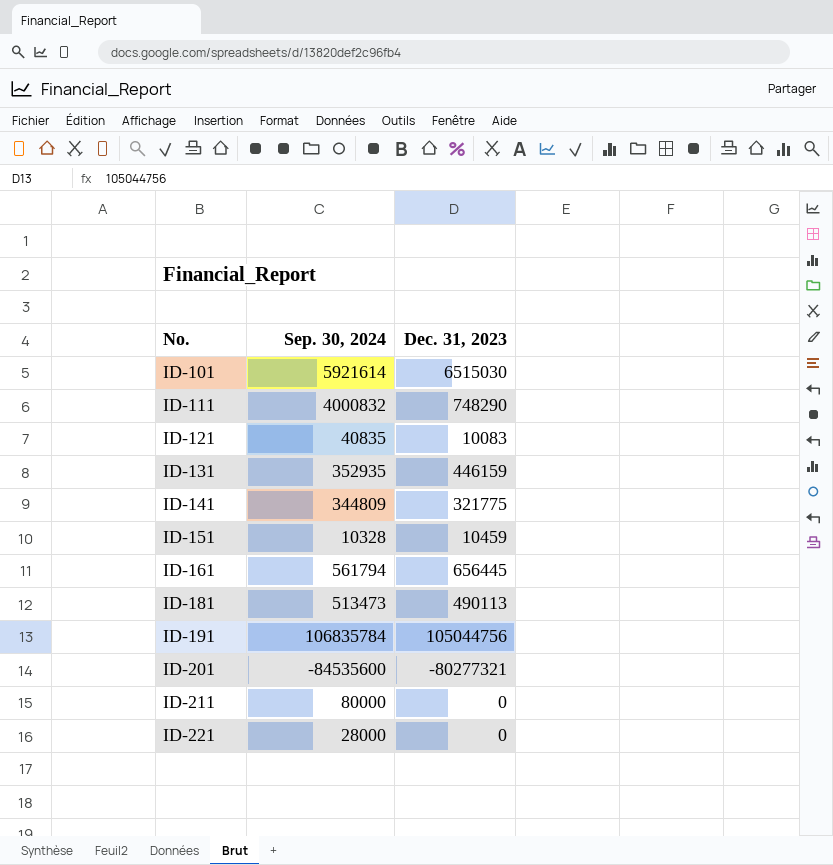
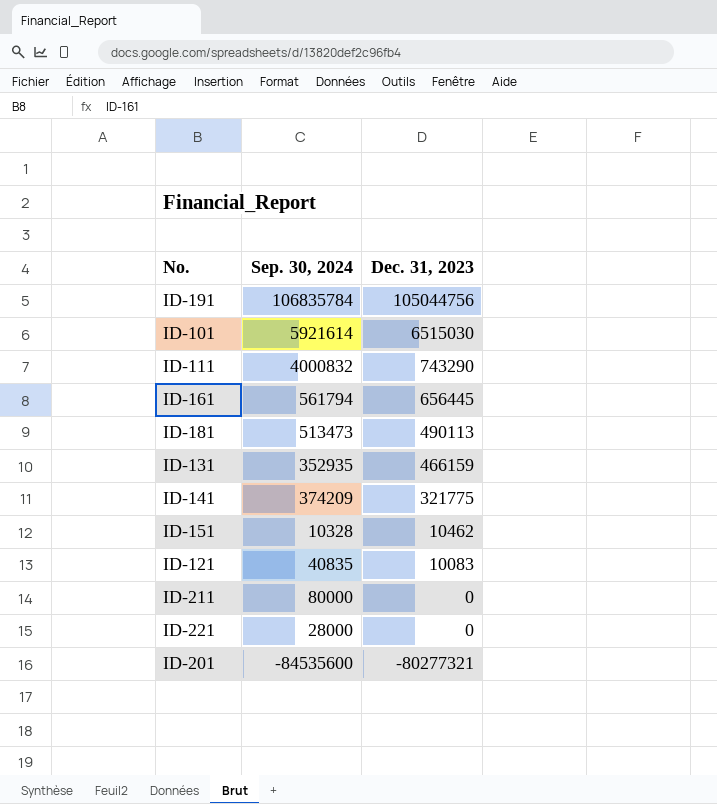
row order: No. ascending -> Dec. 31, 2023 descending
ID-111 | Dec. 31, 2023: 748290 -> 743290
ID-131 | Dec. 31, 2023: 446159 -> 466159
ID-141 | Sep. 30, 2024: 344809 -> 374209
ID-151 | Dec. 31, 2023: 10459 -> 10462

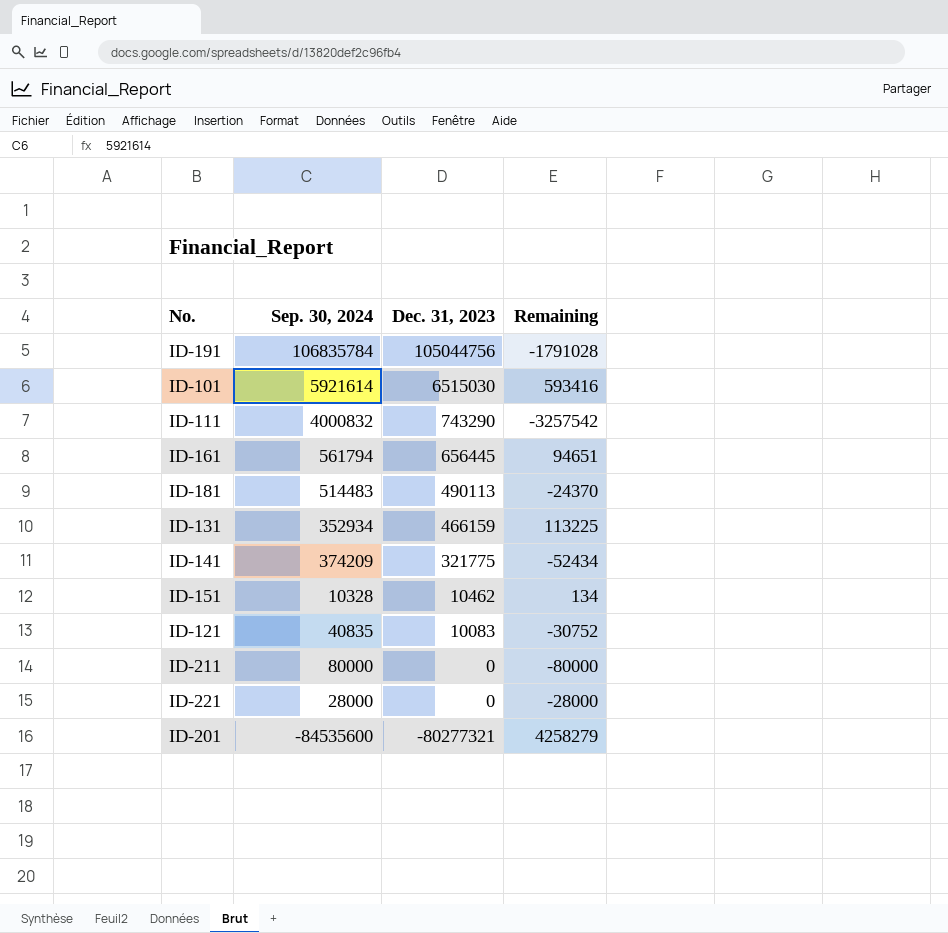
column Remaining | formula: none -> [Dec. 31, 2023] - [Sep. 30, 2024]
ID-181 | Sep. 30, 2024: 513473 -> 514483
ID-131 | Sep. 30, 2024: 352935 -> 352934

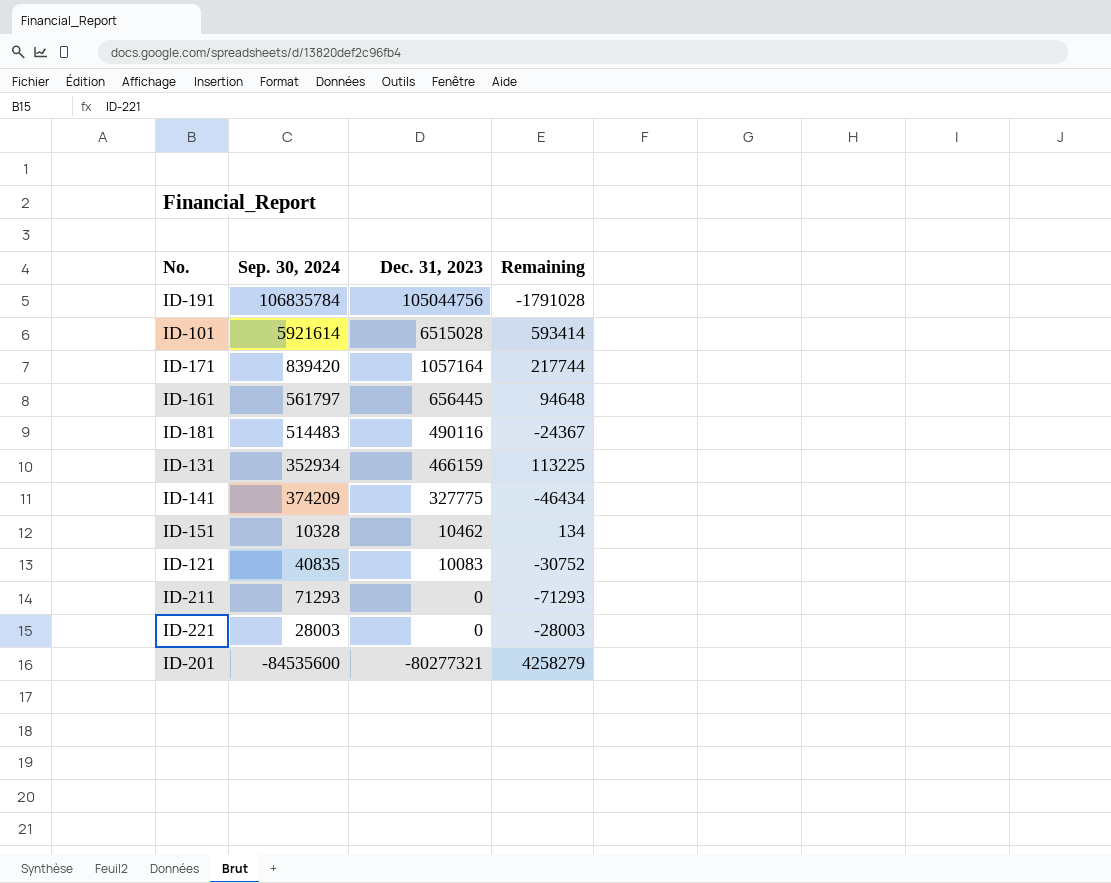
row ID-111: 4000832 | 743290 | -3257542 -> none
ID-101 | Dec. 31, 2023: 6515030 -> 6515028
ID-101 | Remaining: 593416 -> 593414
row ID-171: none -> 839420 | 1057164 | 217744
ID-161 | Sep. 30, 2024: 561794 -> 561797
ID-161 | Remaining: 94651 -> 94648
ID-181 | Dec. 31, 2023: 490113 -> 490116
ID-181 | Remaining: -24370 -> -24367
ID-141 | Dec. 31, 2023: 321775 -> 327775
ID-141 | Remaining: -52434 -> -46434
ID-211 | Sep. 30, 2024: 80000 -> 71293
ID-211 | Remaining: -80000 -> -71293
ID-221 | Sep. 30, 2024: 28000 -> 28003
ID-221 | Remaining: -28000 -> -28003

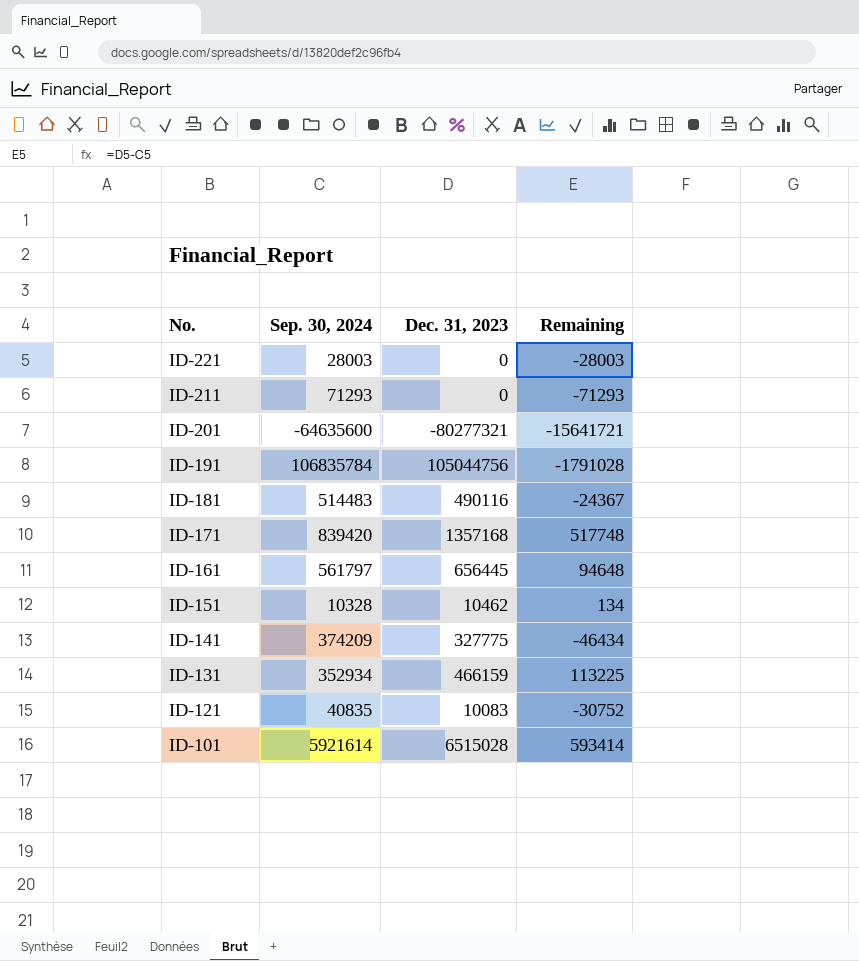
row order: Dec. 31, 2023 descending -> No. descending
ID-201 | Sep. 30, 2024: -84535600 -> -64635600
ID-201 | Remaining: 4258279 -> -15641721
ID-171 | Dec. 31, 2023: 1057164 -> 1357168
ID-171 | Remaining: 217744 -> 517748

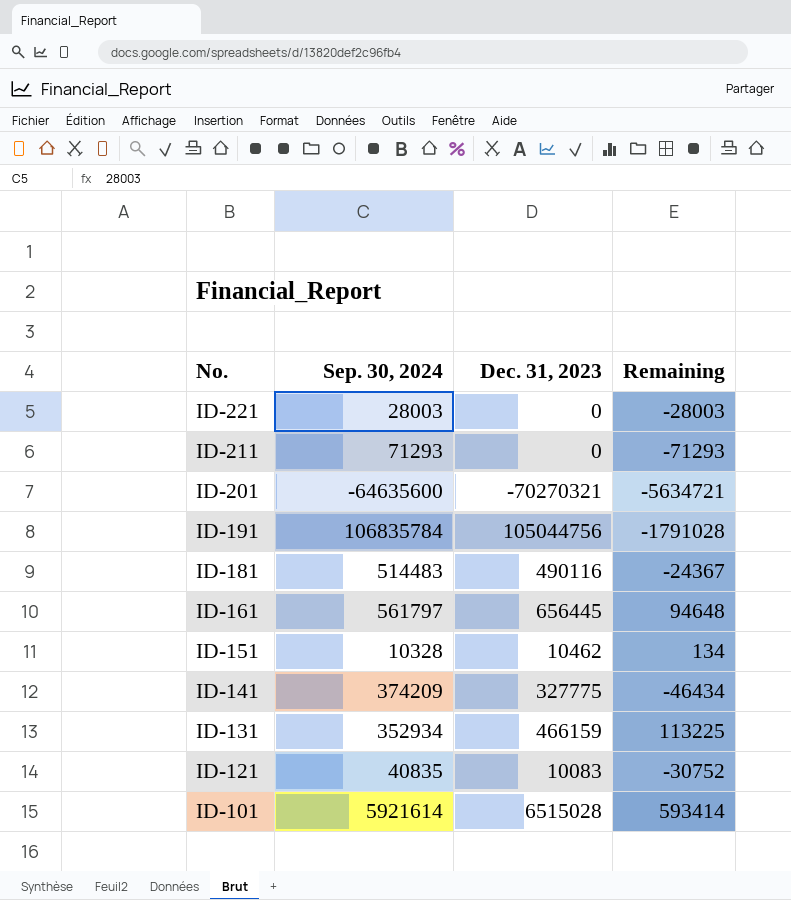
row ID-171: 839420 | 1357168 | 517748 -> none
ID-201 | Dec. 31, 2023: -80277321 -> -70270321
ID-201 | Remaining: -15641721 -> -5634721

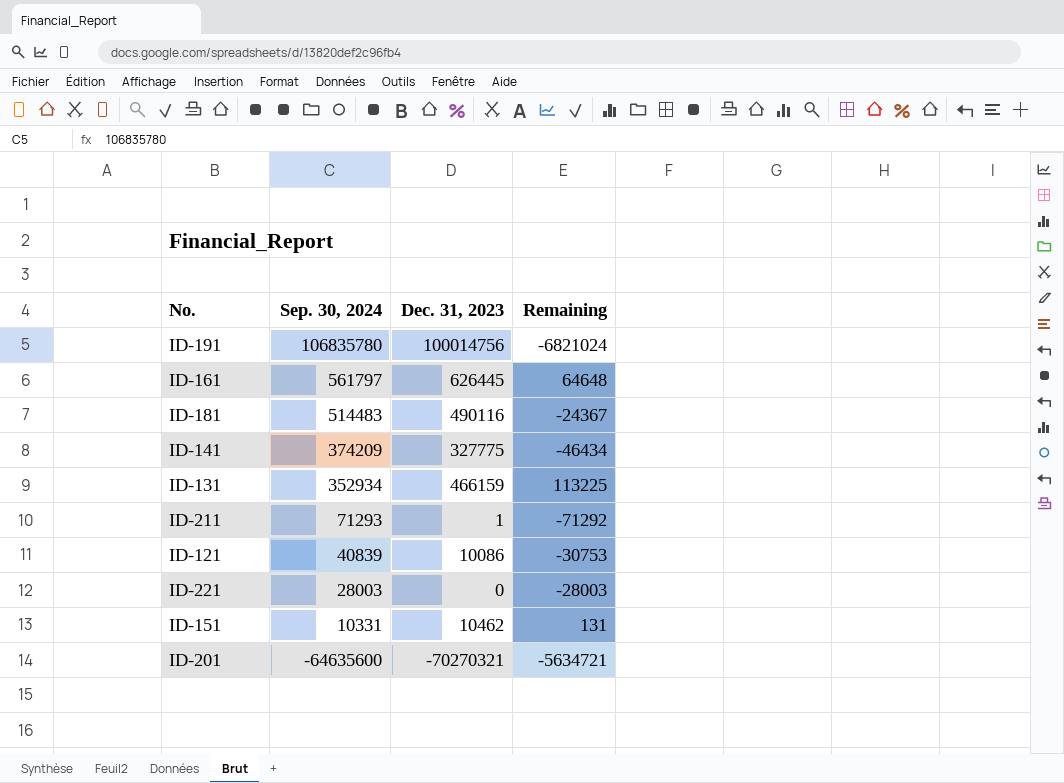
row order: No. descending -> Sep. 30, 2024 descending
row ID-101: 5921614 | 6515028 | 593414 -> none
ID-191 | Sep. 30, 2024: 106835784 -> 106835780
ID-191 | Dec. 31, 2023: 105044756 -> 100014756
ID-191 | Remaining: -1791028 -> -6821024
ID-161 | Dec. 31, 2023: 656445 -> 626445
ID-161 | Remaining: 94648 -> 64648
ID-211 | Dec. 31, 2023: 0 -> 1
ID-211 | Remaining: -71293 -> -71292
ID-121 | Sep. 30, 2024: 40835 -> 40839
ID-121 | Dec. 31, 2023: 10083 -> 10086
ID-121 | Remaining: -30752 -> -30753
ID-151 | Sep. 30, 2024: 10328 -> 10331
ID-151 | Remaining: 134 -> 131

